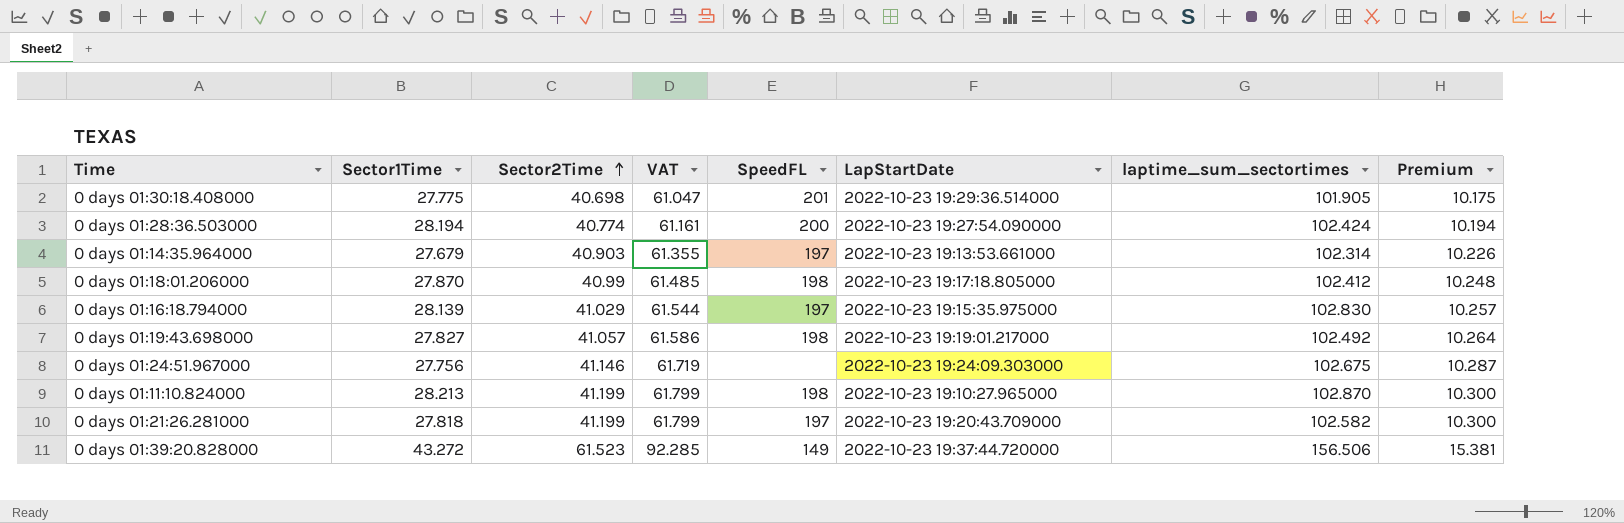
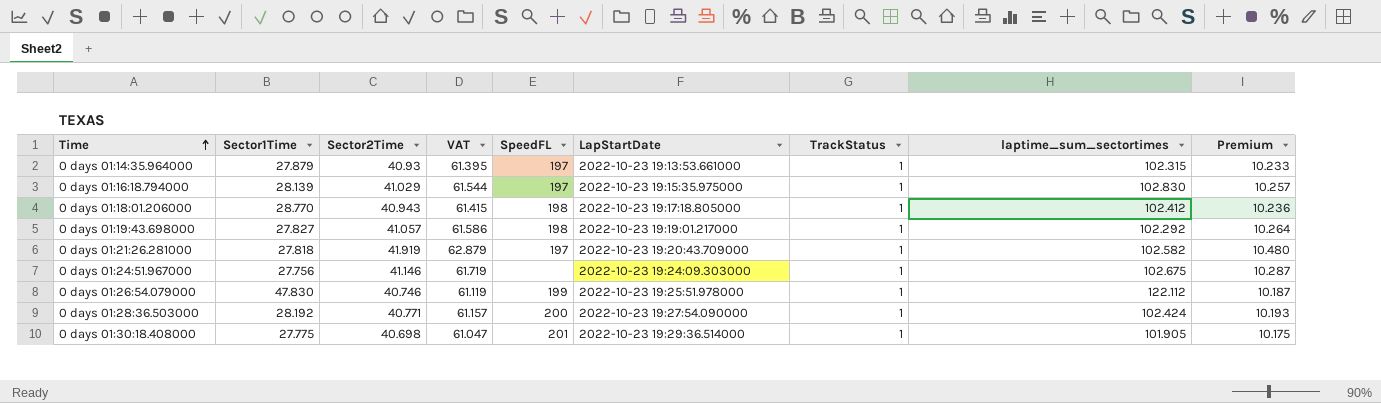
row order: Sector2Time ascending -> Time ascending
column TrackStatus | position: none -> 7
row 0 days 01:11:10.824000: 28.213 | 41.199 | 61.799 | 198 | 2022-10-23 19:10:27.965000 | 102.870 | 10.300 -> none
row 0 days 01:39:20.828000: 43.272 | 61.523 | 92.285 | 149 | 2022-10-23 19:37:44.720000 | 156.506 | 15.381 -> none
0 days 01:14:35.964000 | Sector1Time: 27.679 -> 27.879
0 days 01:14:35.964000 | Sector2Time: 40.903 -> 40.93
0 days 01:14:35.964000 | VAT: 61.355 -> 61.395
0 days 01:14:35.964000 | laptime_sum_sectortimes: 102.314 -> 102.315
0 days 01:14:35.964000 | Premium: 10.226 -> 10.233
0 days 01:18:01.206000 | Sector1Time: 27.870 -> 28.770
0 days 01:18:01.206000 | Sector2Time: 40.99 -> 40.943
0 days 01:18:01.206000 | VAT: 61.485 -> 61.415
0 days 01:18:01.206000 | Premium: 10.248 -> 10.236
0 days 01:19:43.698000 | laptime_sum_sectortimes: 102.492 -> 102.292
0 days 01:21:26.281000 | Sector2Time: 41.199 -> 41.919
0 days 01:21:26.281000 | VAT: 61.799 -> 62.879
0 days 01:21:26.281000 | Premium: 10.300 -> 10.480
row 0 days 01:26:54.079000: none -> 47.830 | 40.746 | 61.119 | 199 | 2022-10-23 19:25:51.978000 | 1 | 122.112 | 10.187
0 days 01:28:36.503000 | Sector1Time: 28.194 -> 28.192
0 days 01:28:36.503000 | Sector2Time: 40.774 -> 40.771
0 days 01:28:36.503000 | VAT: 61.161 -> 61.157
0 days 01:28:36.503000 | Premium: 10.194 -> 10.193

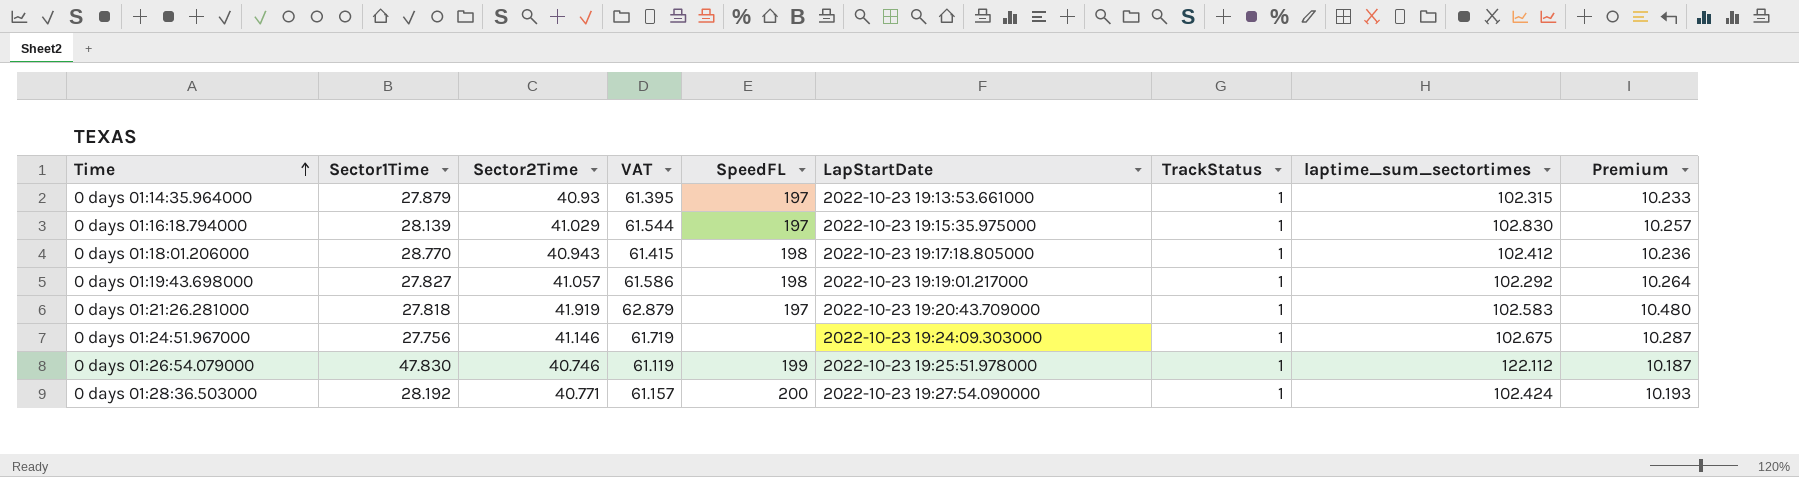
row 0 days 01:30:18.408000: 27.775 | 40.698 | 61.047 | 201 | 2022-10-23 19:29:36.514000 | 1 | 101.905 | 10.175 -> none
0 days 01:21:26.281000 | laptime_sum_sectortimes: 102.582 -> 102.583

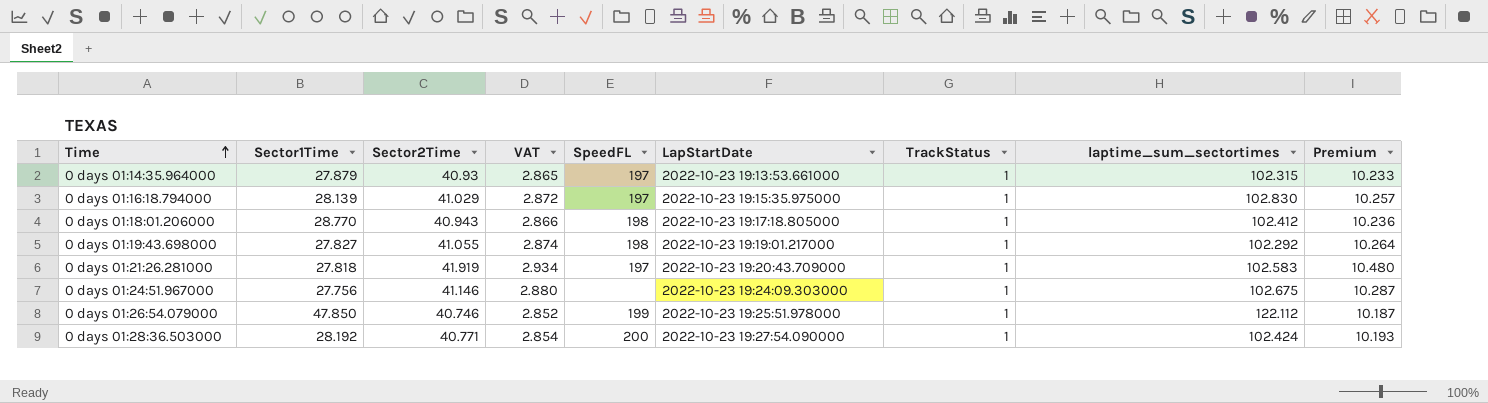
column VAT | formula: [Sector2Time] * 1.5 -> [Sector2Time] * 0.07
0 days 01:19:43.698000 | Sector2Time: 41.057 -> 41.055
0 days 01:26:54.079000 | Sector1Time: 47.830 -> 47.850

